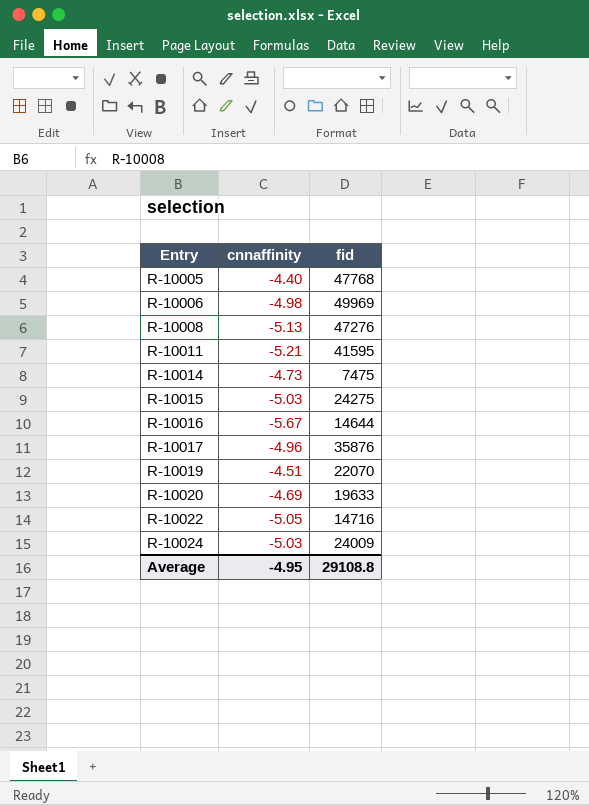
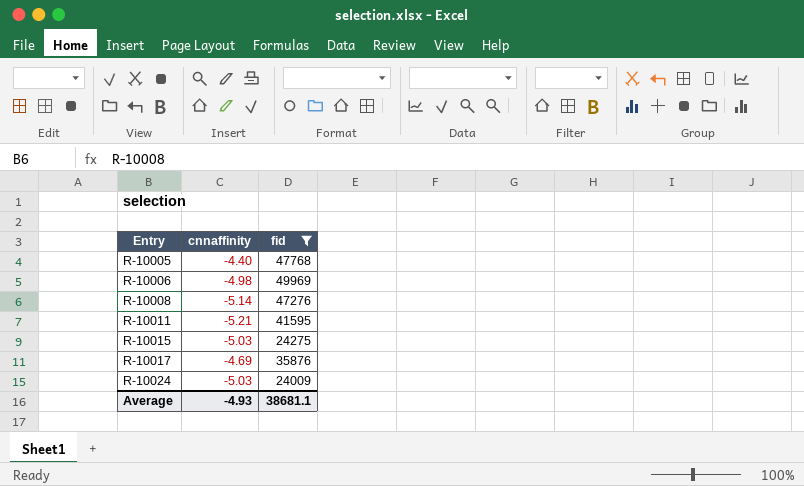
filter: none -> fid >= 24009
R-10008 | cnnaffinity: -5.13 -> -5.14
R-10017 | cnnaffinity: -4.96 -> -4.69
Average | cnnaffinity: -4.95 -> -4.93
Average | fid: 29108.8 -> 38681.1

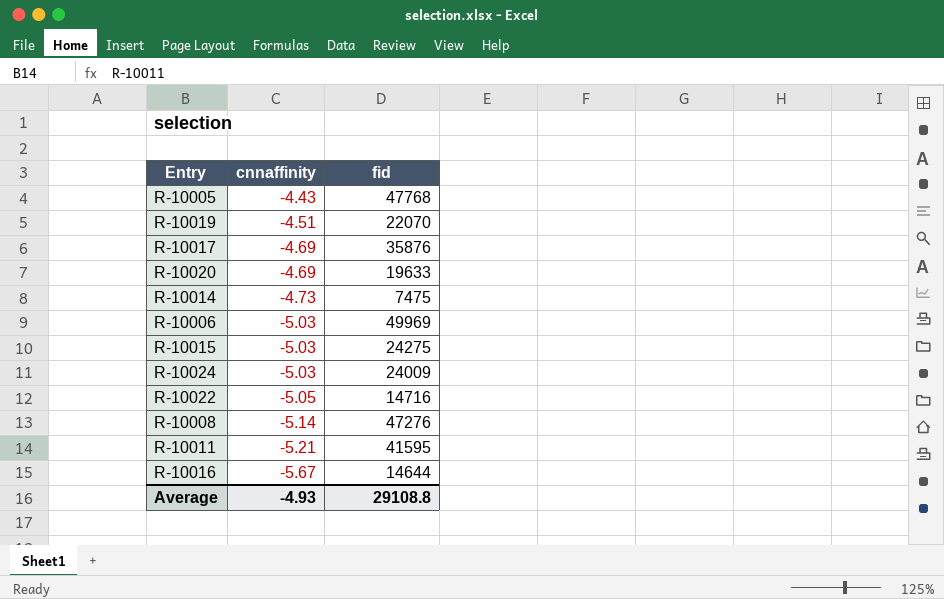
filter: fid >= 24009 -> none
row order: Entry ascending -> cnnaffinity descending
R-10005 | cnnaffinity: -4.40 -> -4.43
R-10006 | cnnaffinity: -4.98 -> -5.03
Average | fid: 38681.1 -> 29108.8

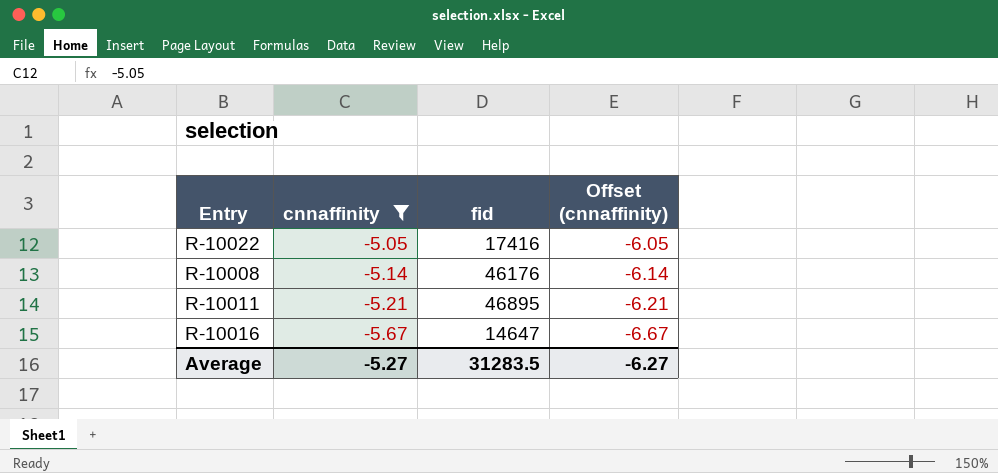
filter: none -> cnnaffinity <= -5.05
column Offset (cnnaffinity) | formula: none -> [cnnaffinity] - 1
R-10022 | fid: 14716 -> 17416
R-10008 | fid: 47276 -> 46176
R-10011 | fid: 41595 -> 46895
R-10016 | fid: 14644 -> 14647
Average | cnnaffinity: -4.93 -> -5.27
Average | fid: 29108.8 -> 31283.5

